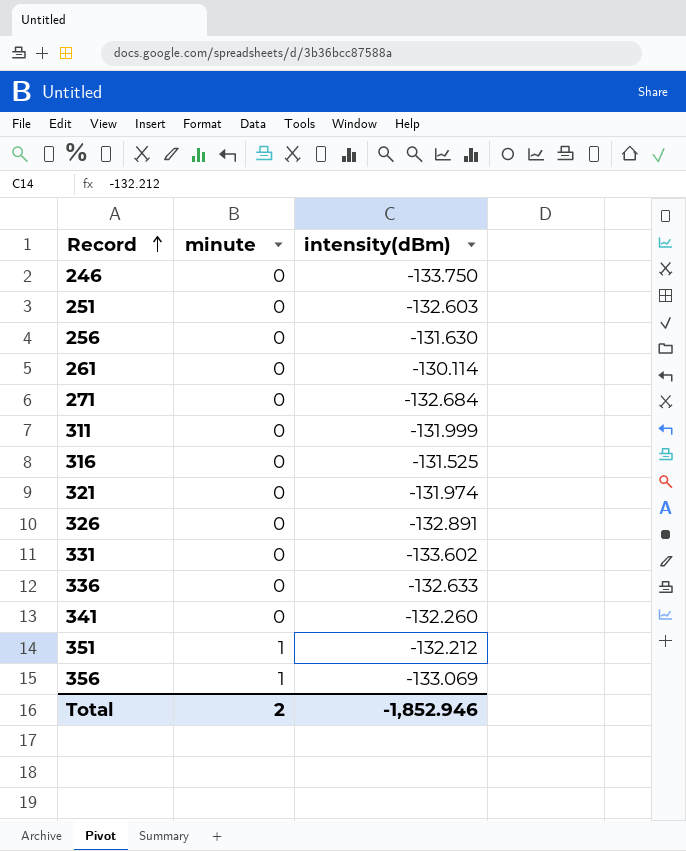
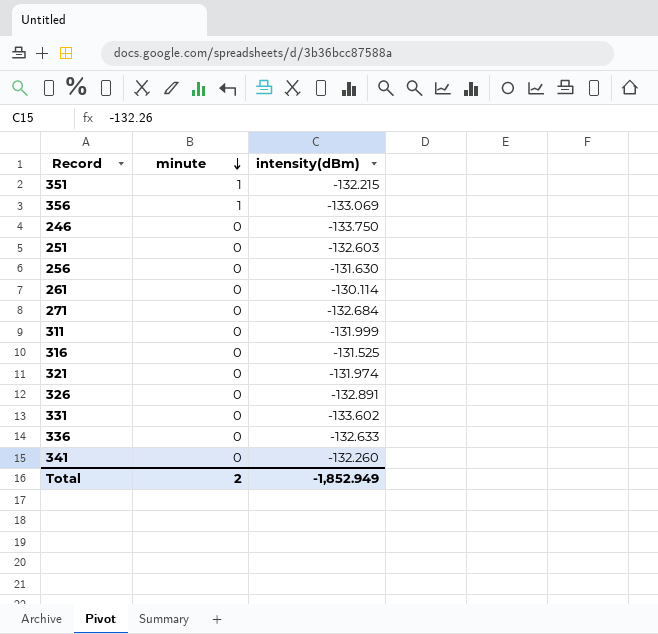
row order: Record ascending -> minute descending
351 | intensity(dBm): -132.212 -> -132.215
Total | intensity(dBm): -1,852.946 -> -1,852.949

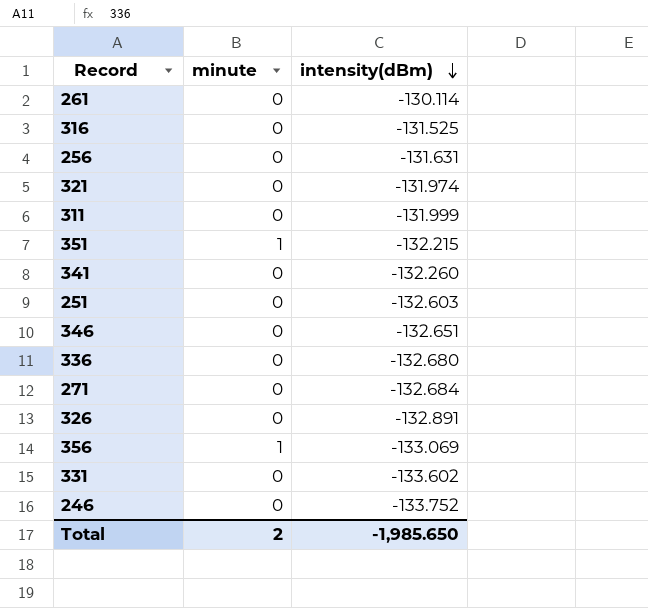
row order: minute descending -> intensity(dBm) descending
256 | intensity(dBm): -131.630 -> -131.631
row 346: none -> 0 | -132.651
336 | intensity(dBm): -132.633 -> -132.680
246 | intensity(dBm): -133.750 -> -133.752
Total | intensity(dBm): -1,852.949 -> -1,985.650

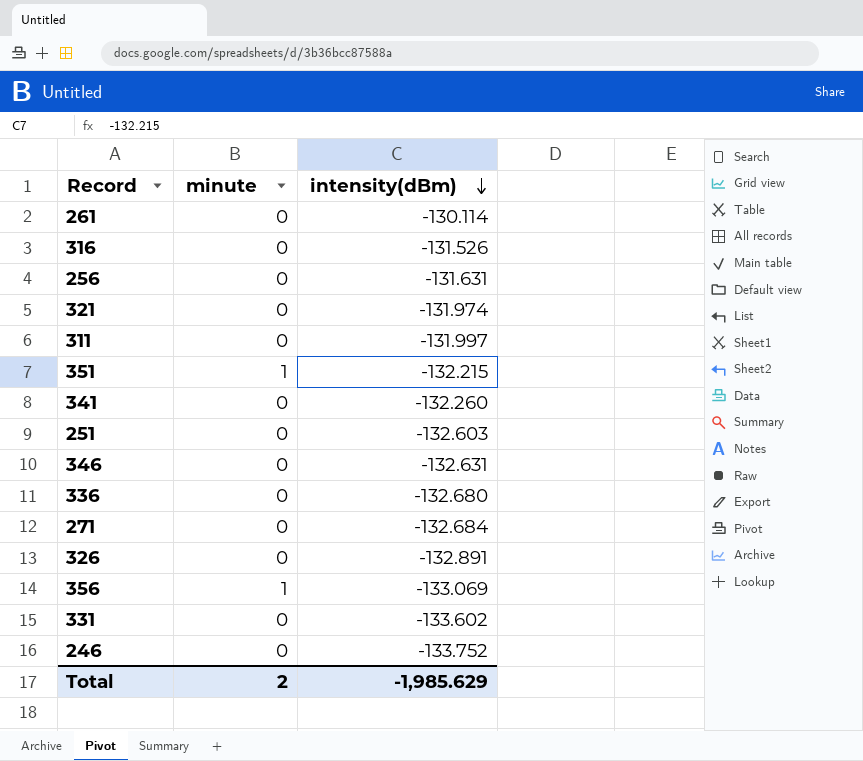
316 | intensity(dBm): -131.525 -> -131.526
311 | intensity(dBm): -131.999 -> -131.997
346 | intensity(dBm): -132.651 -> -132.631
Total | intensity(dBm): -1,985.650 -> -1,985.629

